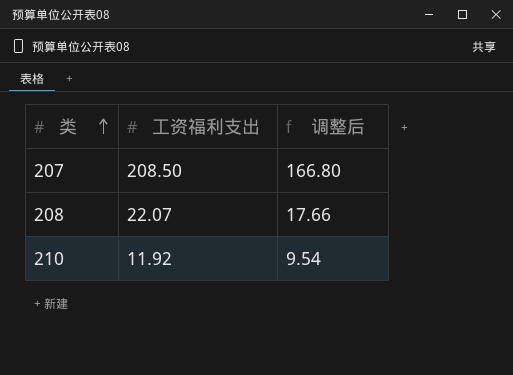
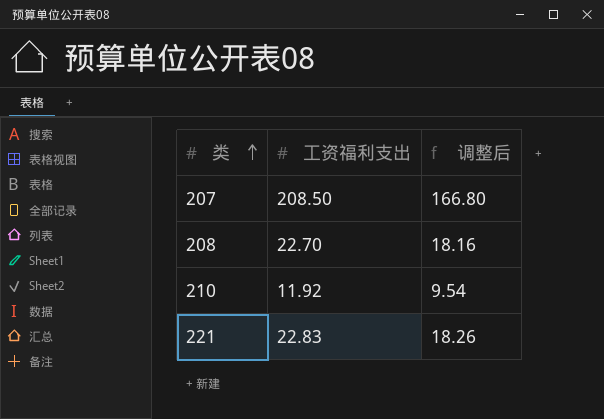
208 | 工资福利支出: 22.07 -> 22.70
208 | 调整后: 17.66 -> 18.16
row 221: none -> 22.83 | 18.26

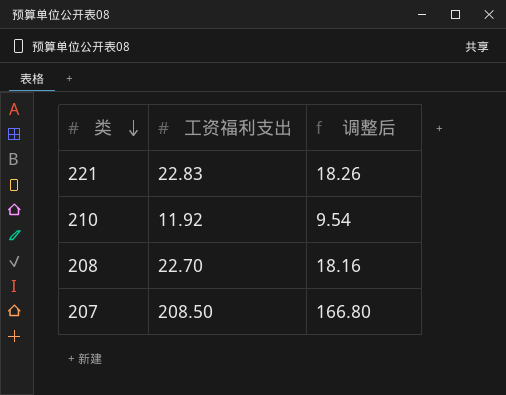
row order: 类 ascending -> 类 descending

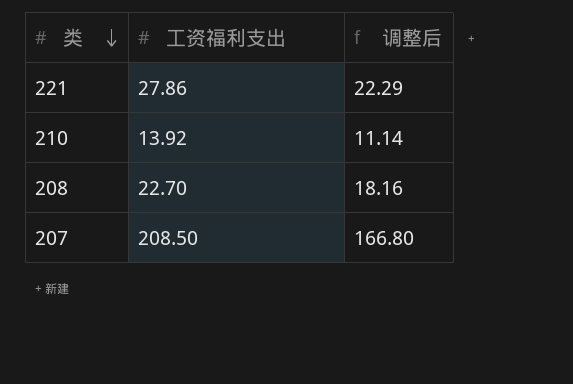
221 | 工资福利支出: 22.83 -> 27.86
221 | 调整后: 18.26 -> 22.29
210 | 工资福利支出: 11.92 -> 13.92
210 | 调整后: 9.54 -> 11.14

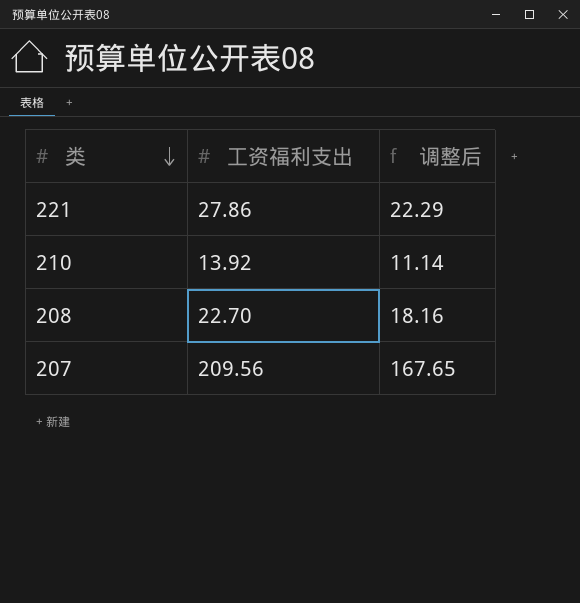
207 | 工资福利支出: 208.50 -> 209.56
207 | 调整后: 166.80 -> 167.65

